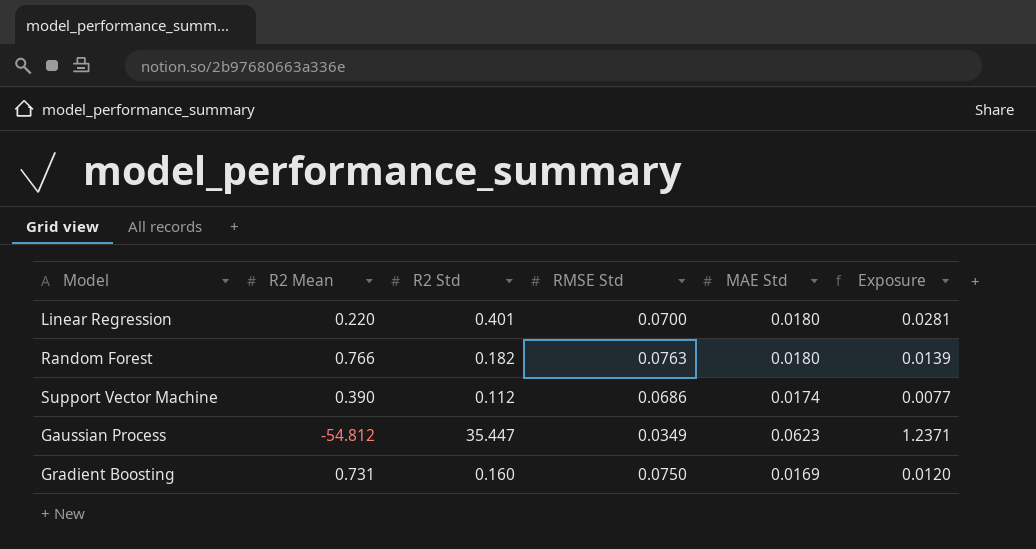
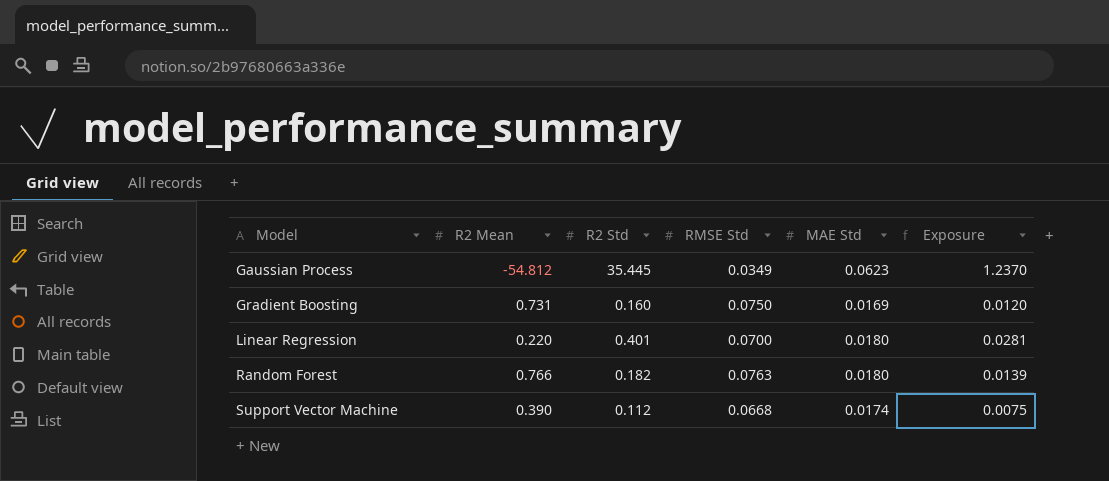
row order: none -> Model ascending
Gaussian Process | R2 Std: 35.447 -> 35.445
Gaussian Process | Exposure: 1.2371 -> 1.2370
Support Vector Machine | RMSE Std: 0.0686 -> 0.0668
Support Vector Machine | Exposure: 0.0077 -> 0.0075

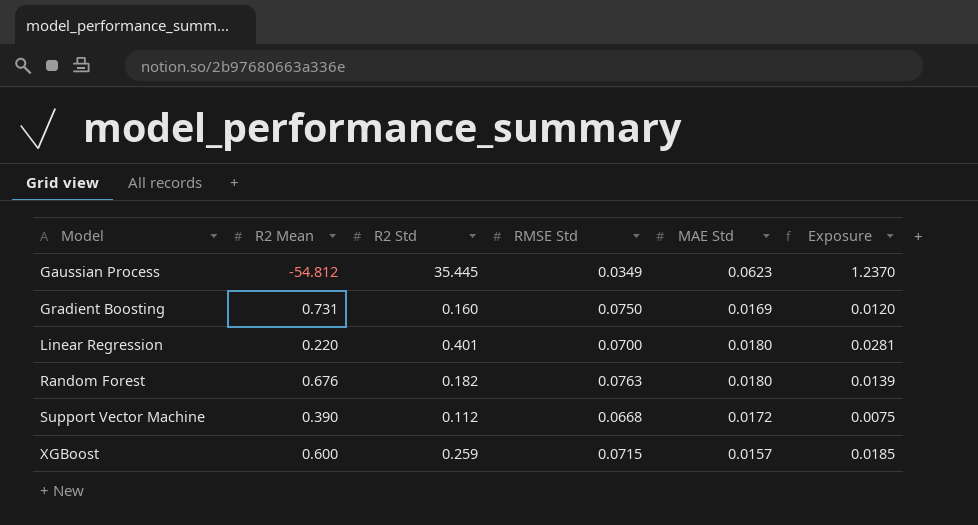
Random Forest | R2 Mean: 0.766 -> 0.676
Support Vector Machine | MAE Std: 0.0174 -> 0.0172
row XGBoost: none -> 0.600 | 0.259 | 0.0715 | 0.0157 | 0.0185

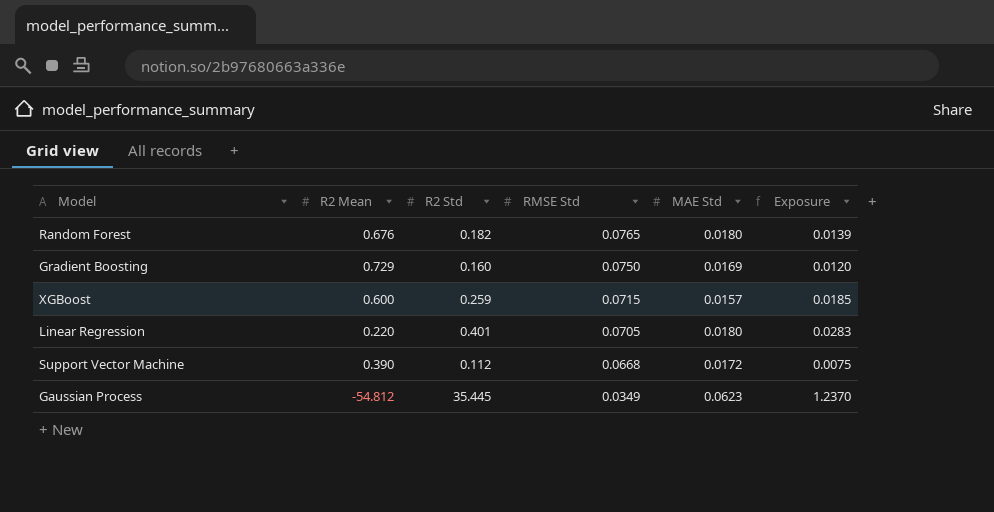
row order: Model ascending -> RMSE Std descending
Random Forest | RMSE Std: 0.0763 -> 0.0765
Gradient Boosting | R2 Mean: 0.731 -> 0.729
Linear Regression | RMSE Std: 0.0700 -> 0.0705
Linear Regression | Exposure: 0.0281 -> 0.0283

